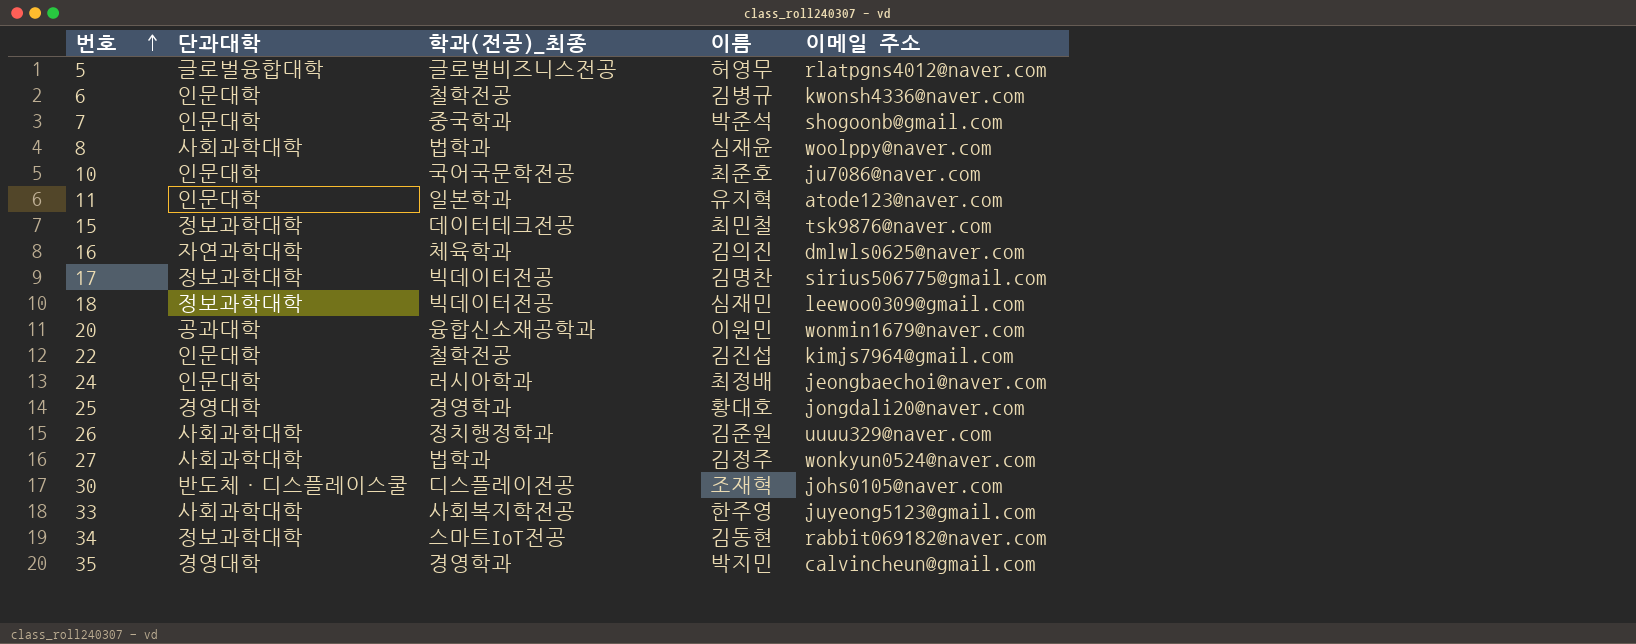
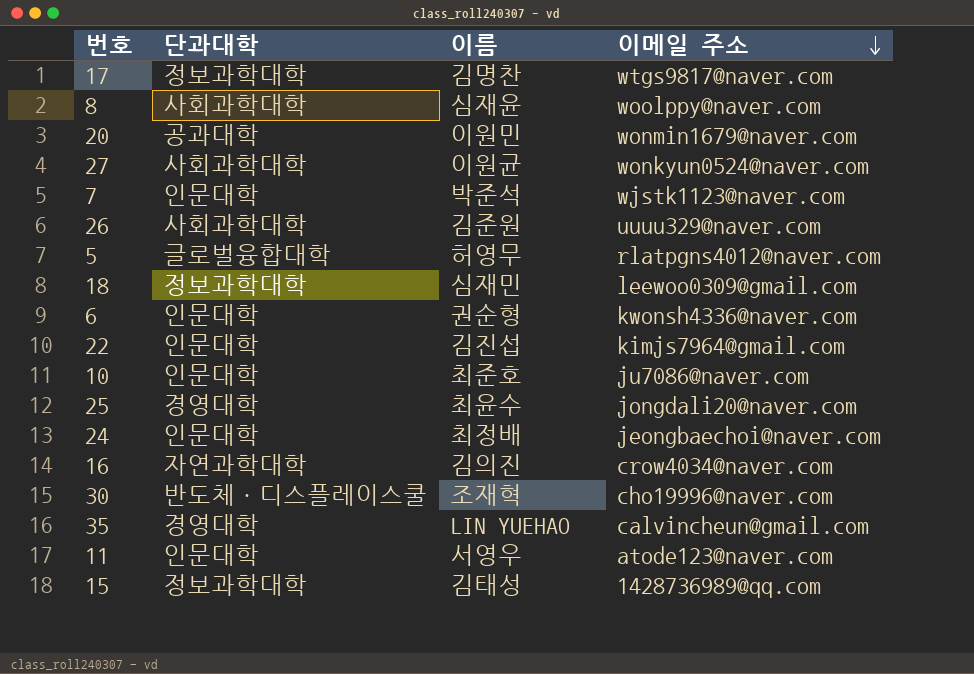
row order: 번호 ascending -> 이메일 주소 descending
column 학과(전공)_최종 | position: 3 -> none
row 33: 사회과학대학 | 사회복지학전공 | 한주영 | juyeong5123@gmail.com -> none
row 34: 정보과학대학 | 스마트IoT전공 | 김동현 | rabbit069182@naver.com -> none
17 | 이메일 주소: sirius506775@gmail.com -> wtgs9817@naver.com
27 | 이름: 김정주 -> 이원균
7 | 이메일 주소: shogoonb@gmail.com -> wjstk1123@naver.com
6 | 이름: 김병규 -> 권순형
25 | 이름: 황대호 -> 최윤수
16 | 이메일 주소: dmlwls0625@naver.com -> crow4034@naver.com
30 | 이메일 주소: johs0105@naver.com -> cho19996@naver.com
35 | 이름: 박지민 -> LIN YUEHAO
11 | 이름: 유지혁 -> 서영우
15 | 이름: 최민철 -> 김태성
15 | 이메일 주소: tsk9876@naver.com -> 1428736989@qq.com

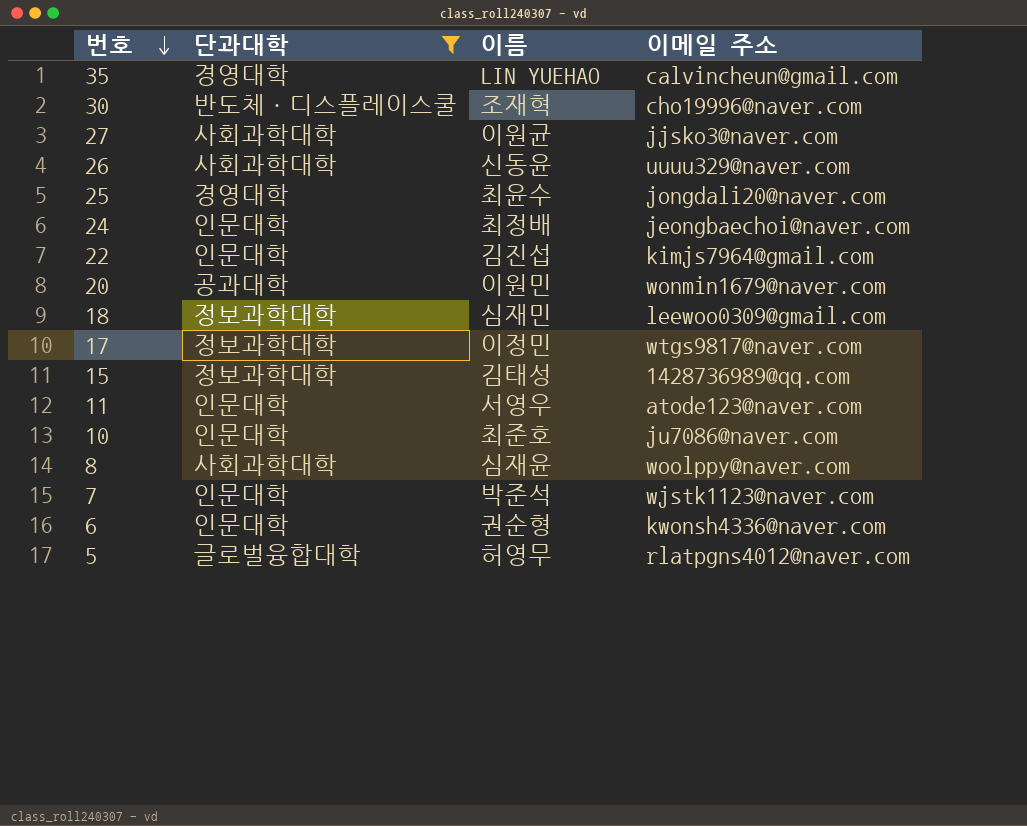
filter: none -> 단과대학 != 자연과학대학
row order: 이메일 주소 descending -> 번호 descending
27 | 이메일 주소: wonkyun0524@naver.com -> jjsko3@naver.com
26 | 이름: 김준원 -> 신동윤
17 | 이름: 김명찬 -> 이정민

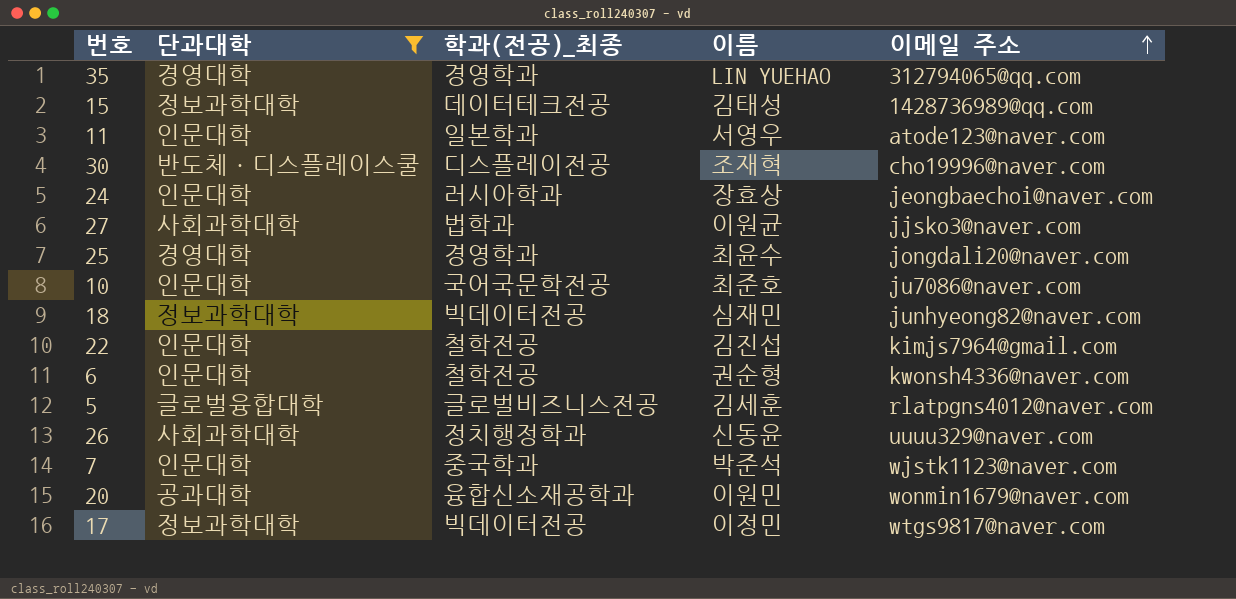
row order: 번호 descending -> 이메일 주소 ascending
column 학과(전공)_최종 | position: none -> 3
row 8: 사회과학대학 | 심재윤 | woolppy@naver.com -> none
35 | 이메일 주소: calvincheun@gmail.com -> 312794065@qq.com
24 | 이름: 최정배 -> 장효상
18 | 이메일 주소: leewoo0309@gmail.com -> junhyeong82@naver.com
5 | 이름: 허영무 -> 김세훈

